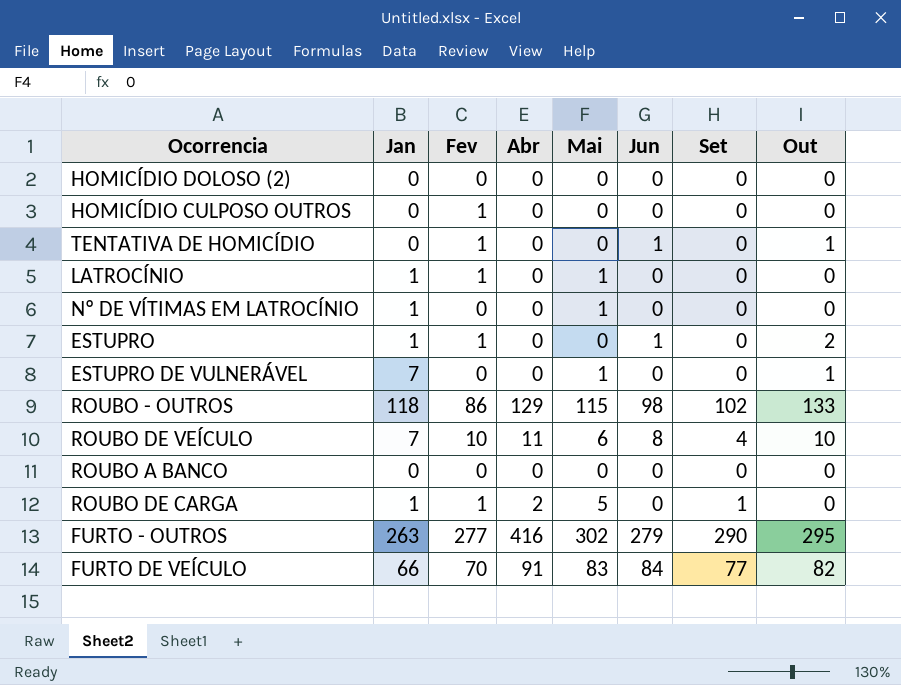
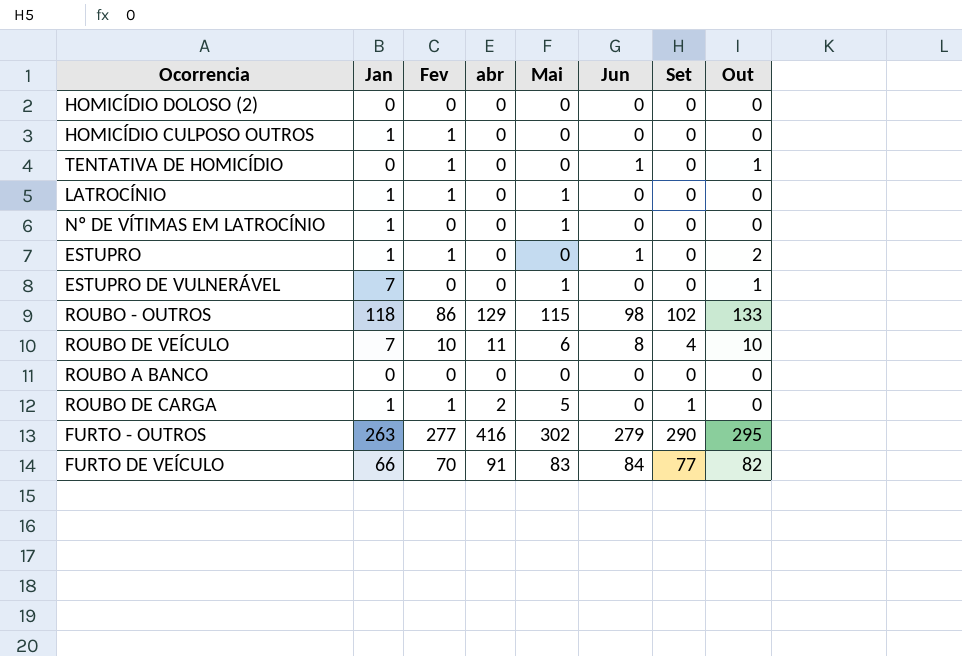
column name: Abr -> abr
HOMICÍDIO CULPOSO OUTROS | Jan: 0 -> 1

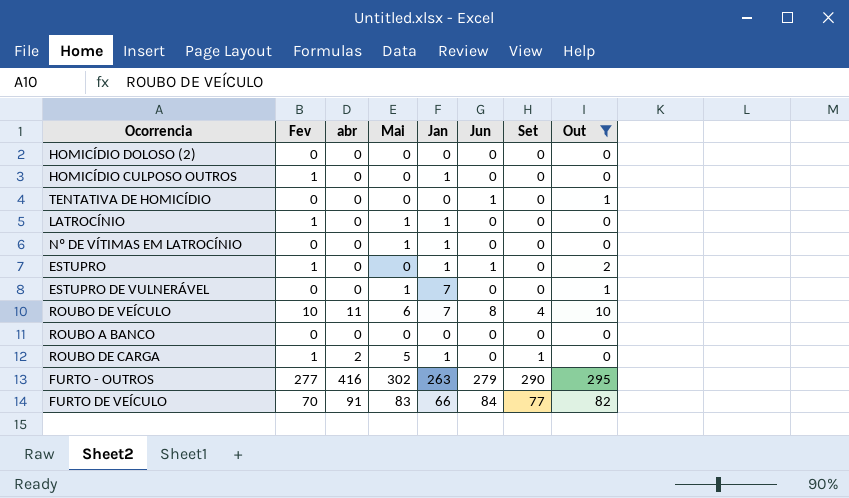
filter: none -> Out != 133
column Jan | position: 2 -> 5
TENTATIVA DE HOMICÍDIO | Fev: 1 -> 0

